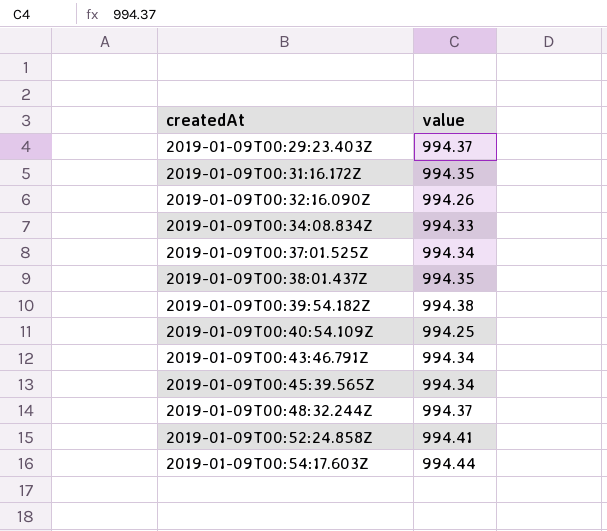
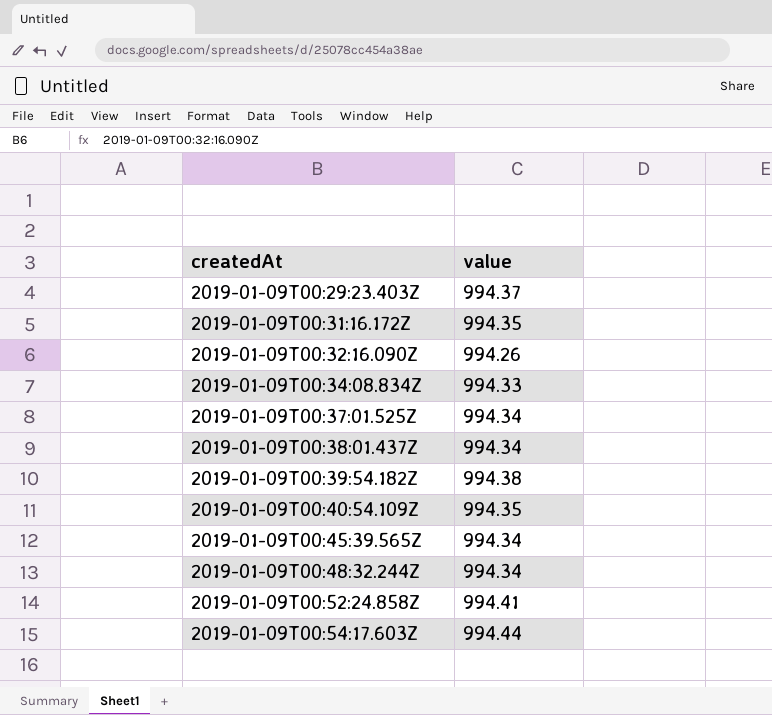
row 2019-01-09T00:43:46.791Z: 994.34 -> none
2019-01-09T00:38:01.437Z | value: 994.35 -> 994.34
2019-01-09T00:40:54.109Z | value: 994.25 -> 994.35
2019-01-09T00:48:32.244Z | value: 994.37 -> 994.34

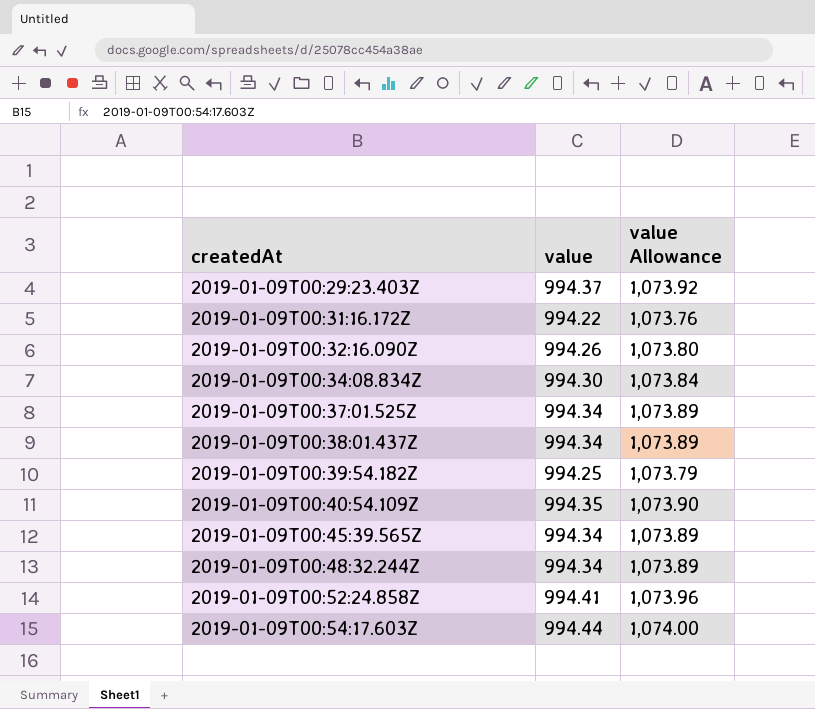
column value Allowance | formula: none -> [value] * 1.08
2019-01-09T00:31:16.172Z | value: 994.35 -> 994.22
2019-01-09T00:34:08.834Z | value: 994.33 -> 994.30
2019-01-09T00:39:54.182Z | value: 994.38 -> 994.25

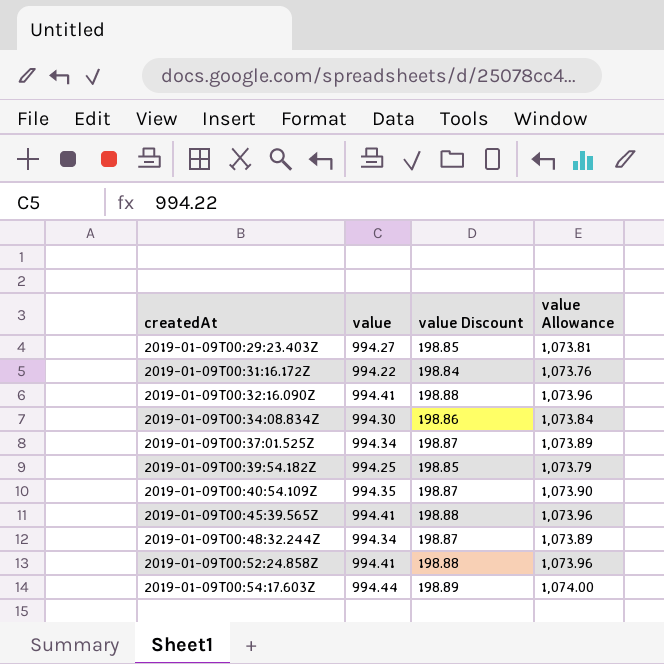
column value Discount | formula: none -> [value] * 0.2
row 2019-01-09T00:38:01.437Z: 994.34 | 1,073.89 -> none
2019-01-09T00:29:23.403Z | value: 994.37 -> 994.27
2019-01-09T00:29:23.403Z | value Allowance: 1,073.92 -> 1,073.81
2019-01-09T00:32:16.090Z | value: 994.26 -> 994.41
2019-01-09T00:32:16.090Z | value Allowance: 1,073.80 -> 1,073.96
2019-01-09T00:45:39.565Z | value: 994.34 -> 994.41
2019-01-09T00:45:39.565Z | value Allowance: 1,073.89 -> 1,073.96

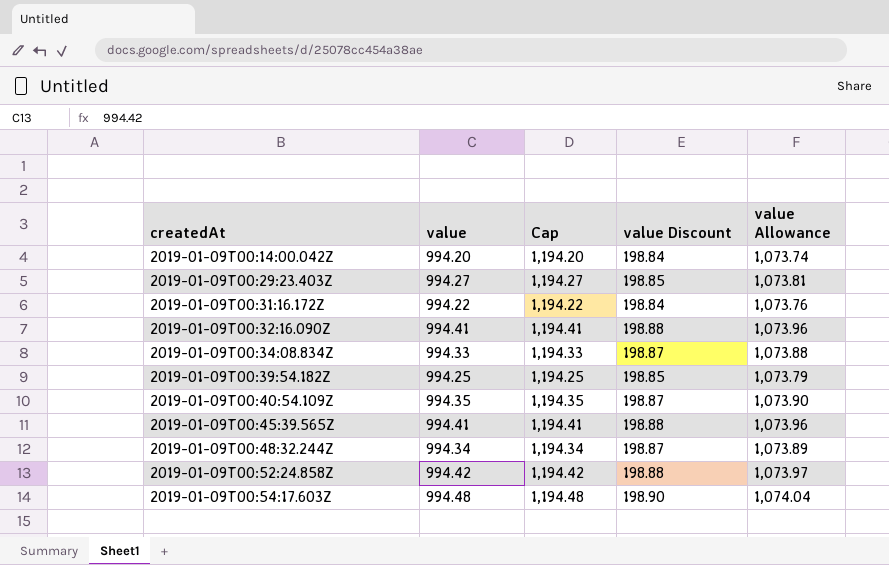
column Cap | formula: none -> [value] + 200
row 2019-01-09T00:37:01.525Z: 994.34 | 198.87 | 1,073.89 -> none
row 2019-01-09T00:14:00.042Z: none -> 994.20 | 1,194.20 | 198.84 | 1,073.74
2019-01-09T00:34:08.834Z | value: 994.30 -> 994.33
2019-01-09T00:34:08.834Z | value Discount: 198.86 -> 198.87
2019-01-09T00:34:08.834Z | value Allowance: 1,073.84 -> 1,073.88
2019-01-09T00:52:24.858Z | value: 994.41 -> 994.42
2019-01-09T00:52:24.858Z | value Allowance: 1,073.96 -> 1,073.97
2019-01-09T00:54:17.603Z | value: 994.44 -> 994.48
2019-01-09T00:54:17.603Z | value Discount: 198.89 -> 198.90
2019-01-09T00:54:17.603Z | value Allowance: 1,074.00 -> 1,074.04

